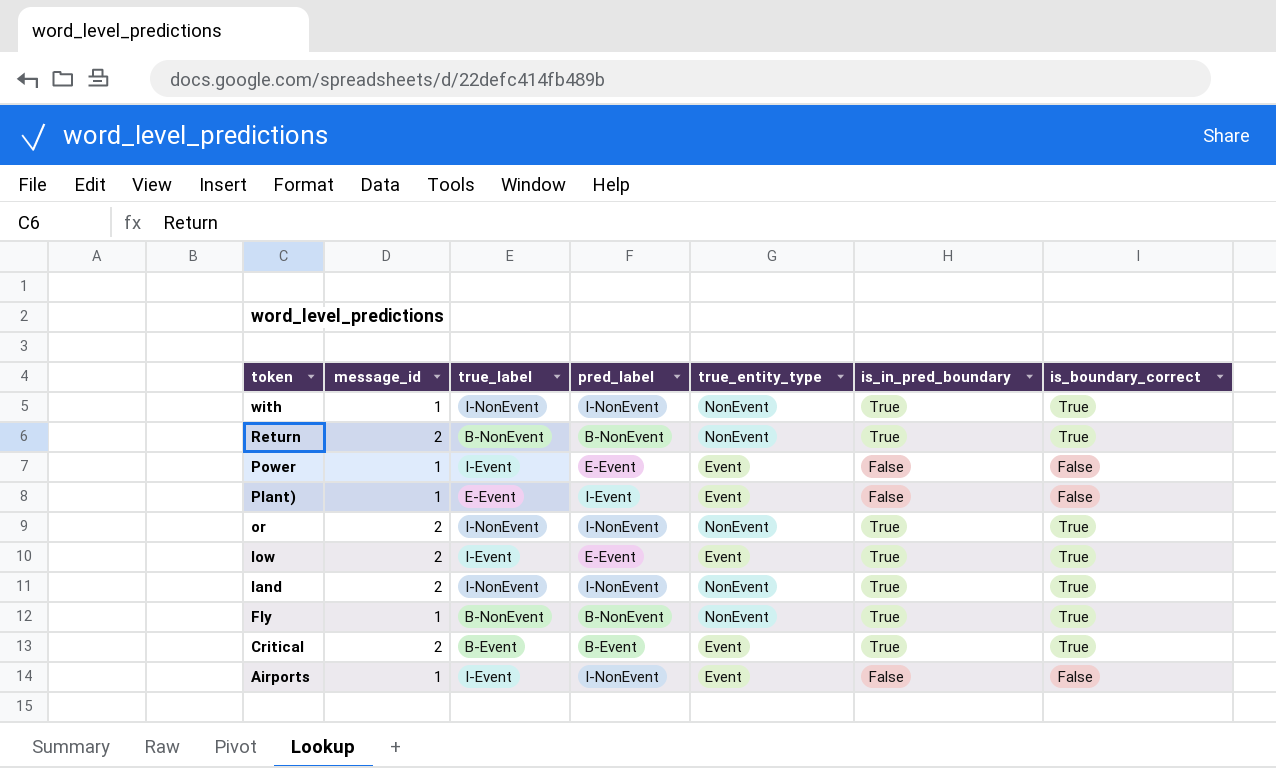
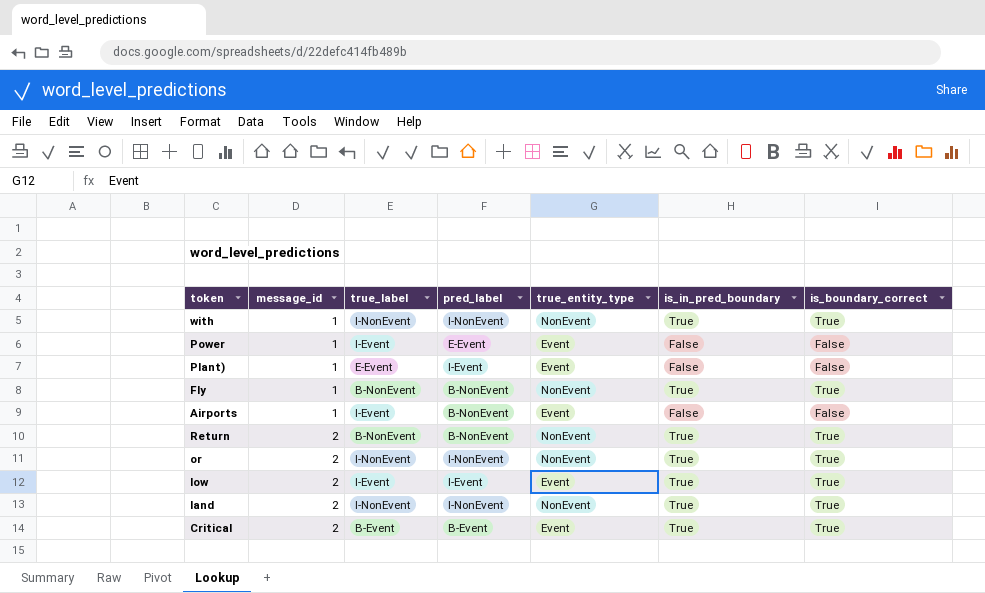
row order: token descending -> message_id ascending
Airports | pred_label: I-NonEvent -> B-NonEvent
low | pred_label: E-Event -> I-Event

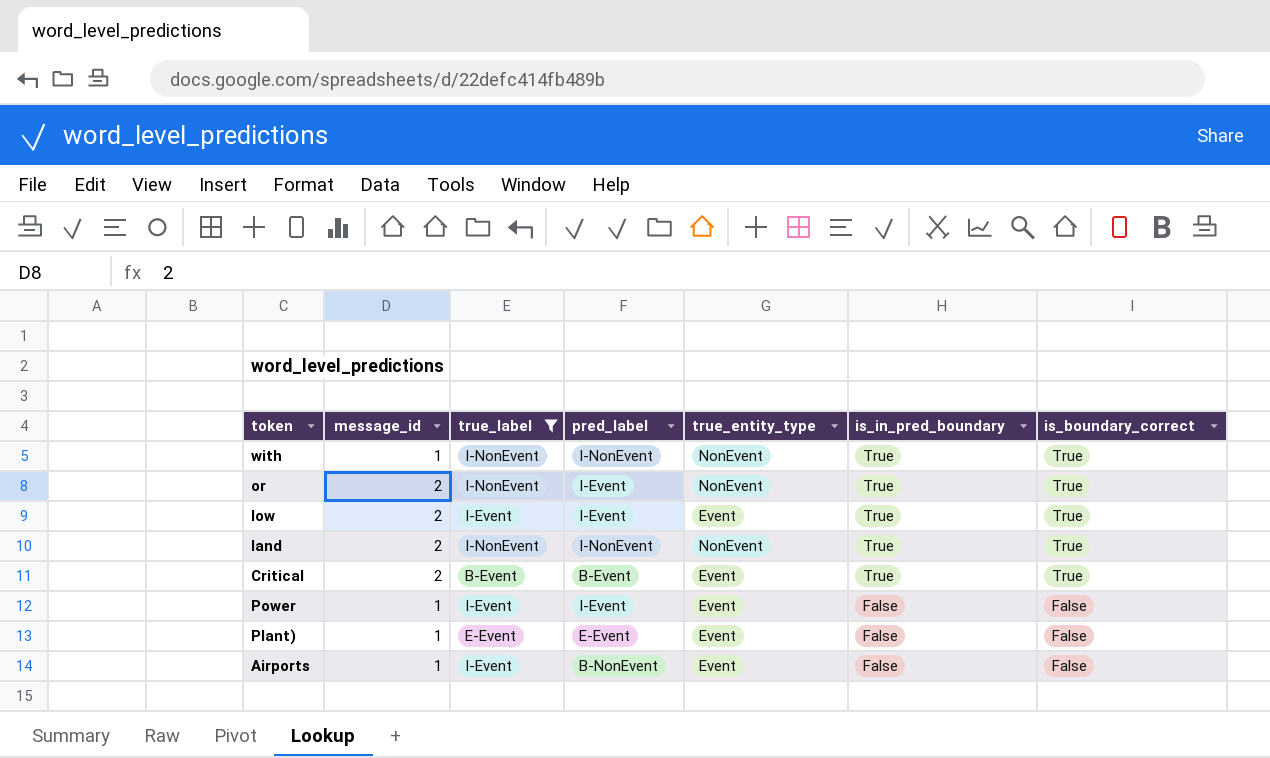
filter: none -> true_label != B-NonEvent
row order: message_id ascending -> is_in_pred_boundary descending
or | pred_label: I-NonEvent -> I-Event
Power | pred_label: E-Event -> I-Event
Plant) | pred_label: I-Event -> E-Event

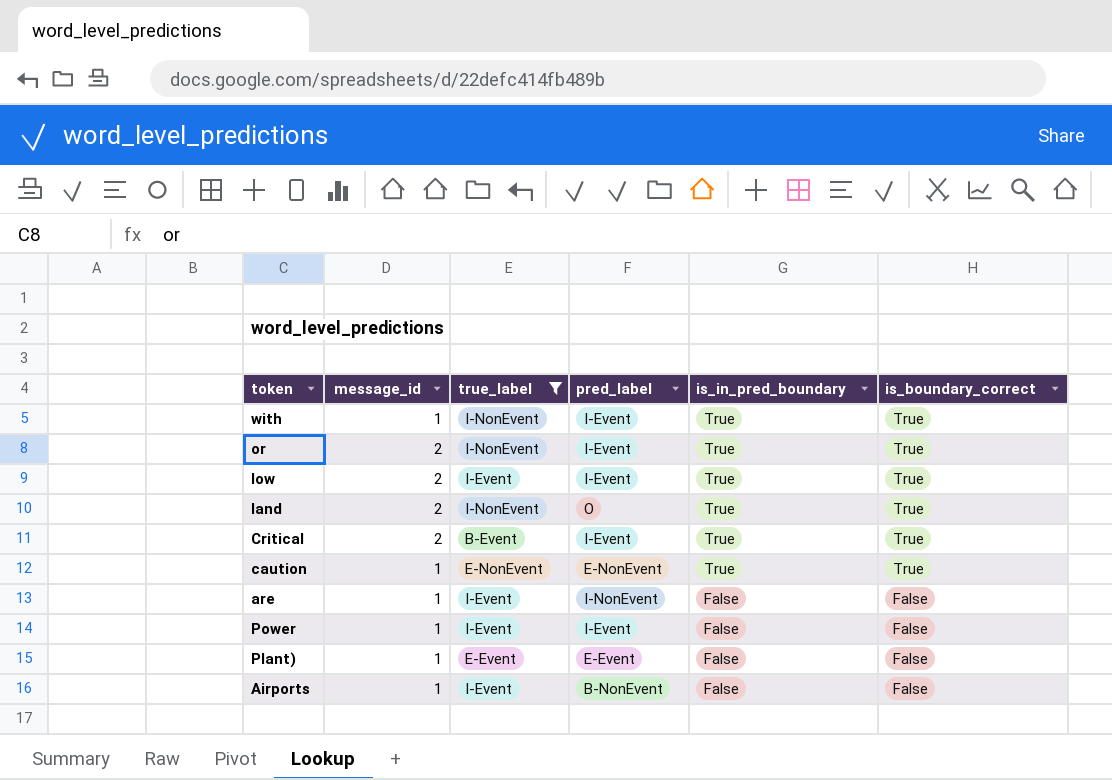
column true_entity_type | position: 5 -> none
with | pred_label: I-NonEvent -> I-Event
land | pred_label: I-NonEvent -> O
Critical | pred_label: B-Event -> I-Event
row caution: none -> 1 | E-NonEvent | E-NonEvent | True | True
row are: none -> 1 | I-Event | I-NonEvent | False | False

